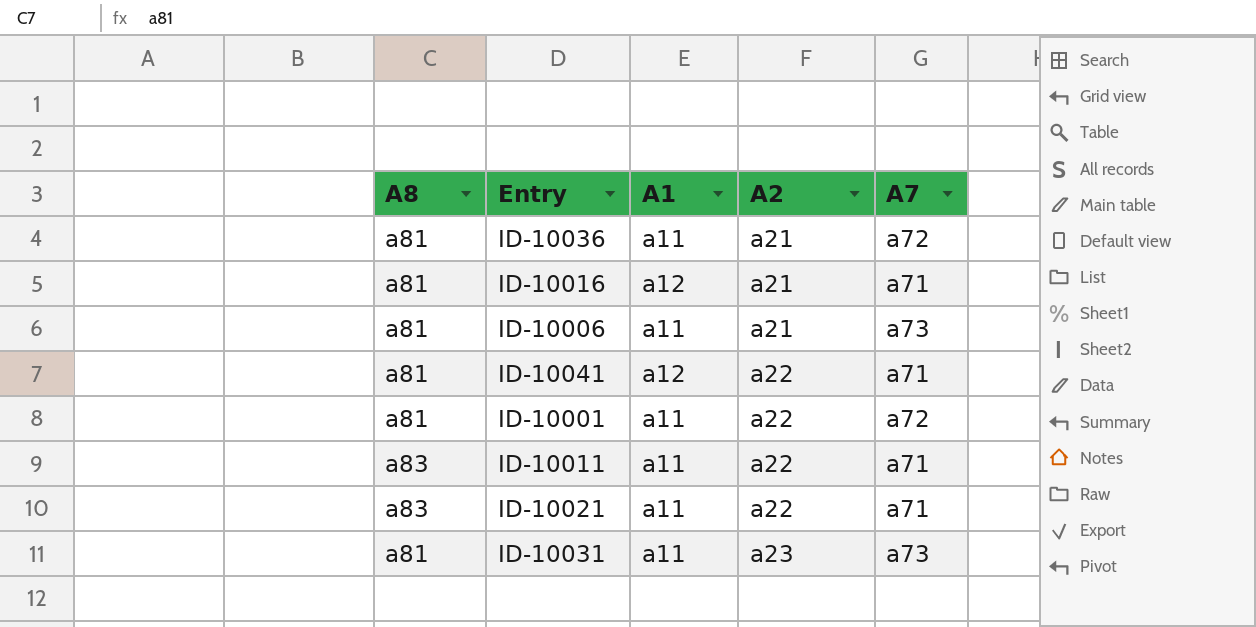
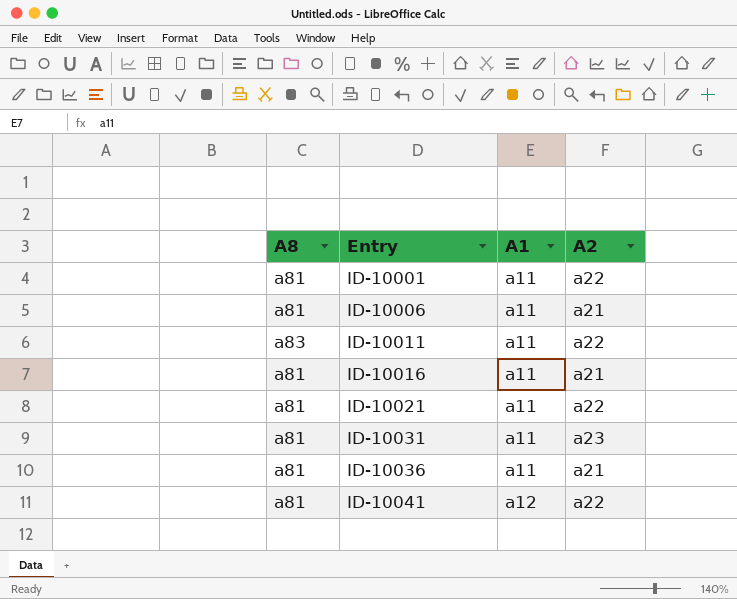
row order: A2 ascending -> Entry ascending
column A7 | position: 5 -> none
ID-10016 | A1: a12 -> a11
ID-10021 | A8: a83 -> a81

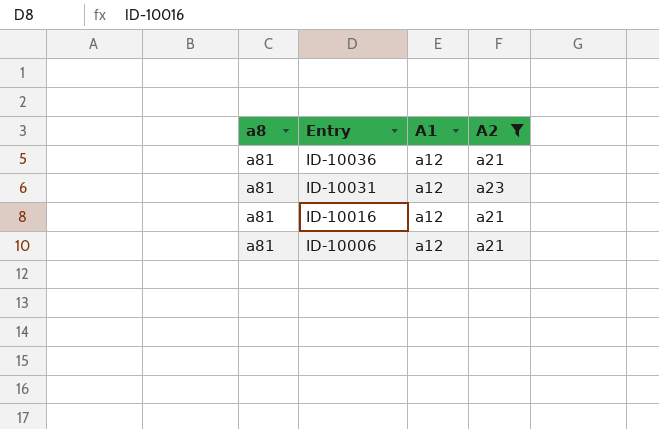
filter: none -> A2 != a22
row order: Entry ascending -> Entry descending
column name: A8 -> a8
ID-10036 | A1: a11 -> a12
ID-10031 | A1: a11 -> a12
ID-10016 | A1: a11 -> a12
ID-10006 | A1: a11 -> a12

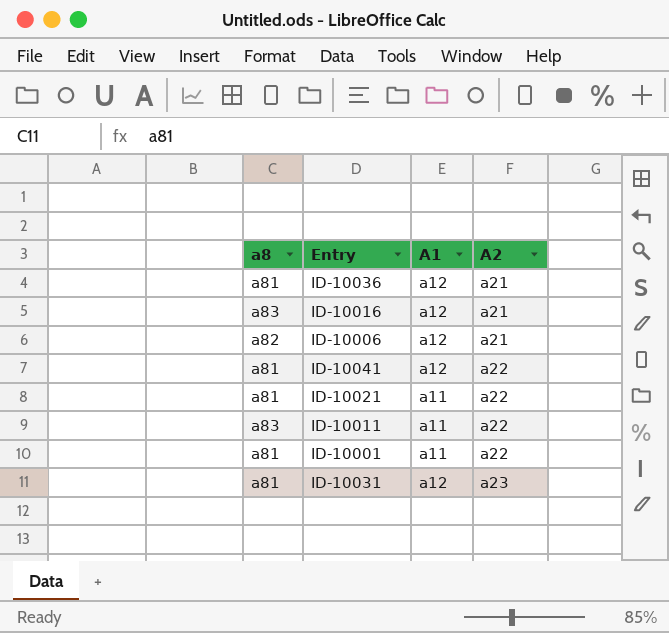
filter: A2 != a22 -> none
row order: Entry descending -> A2 ascending
ID-10016 | a8: a81 -> a83
ID-10006 | a8: a81 -> a82

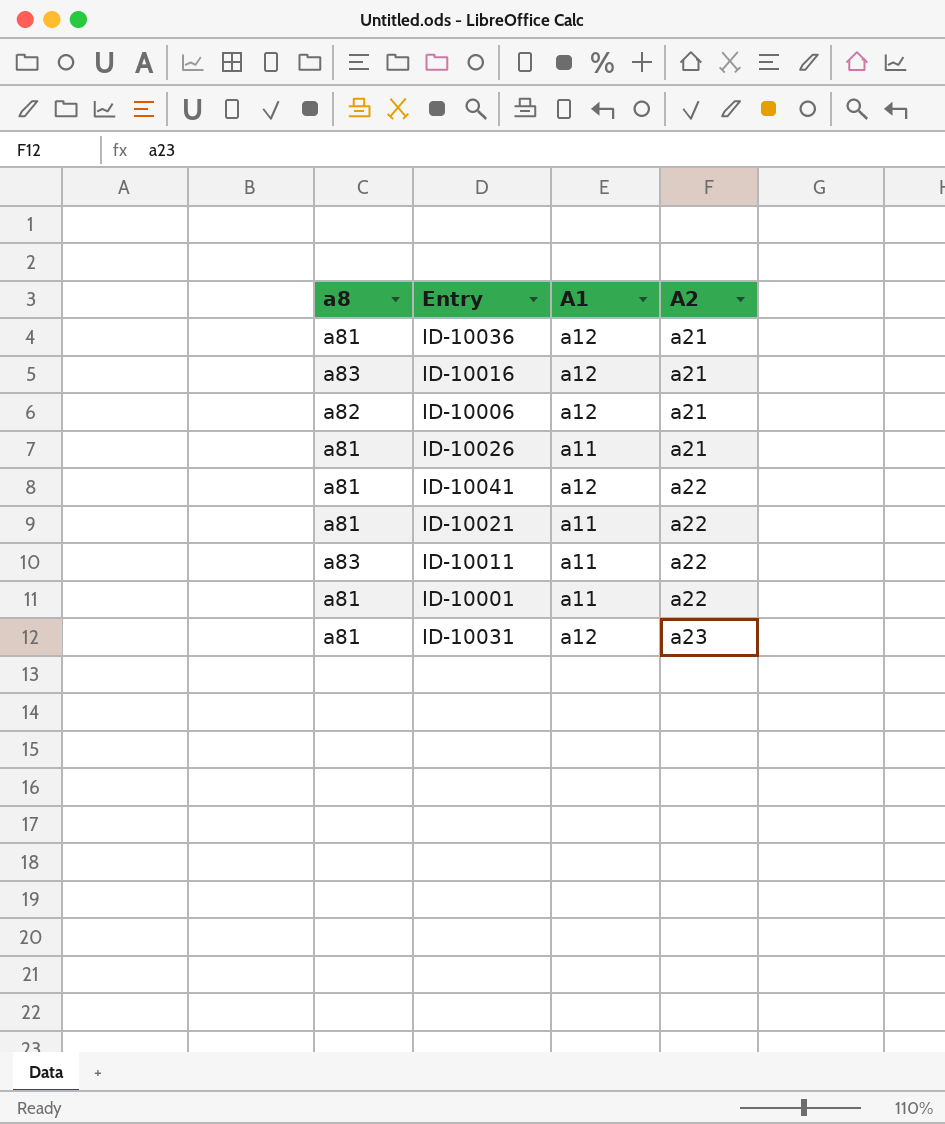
row ID-10026: none -> a81 | a11 | a21

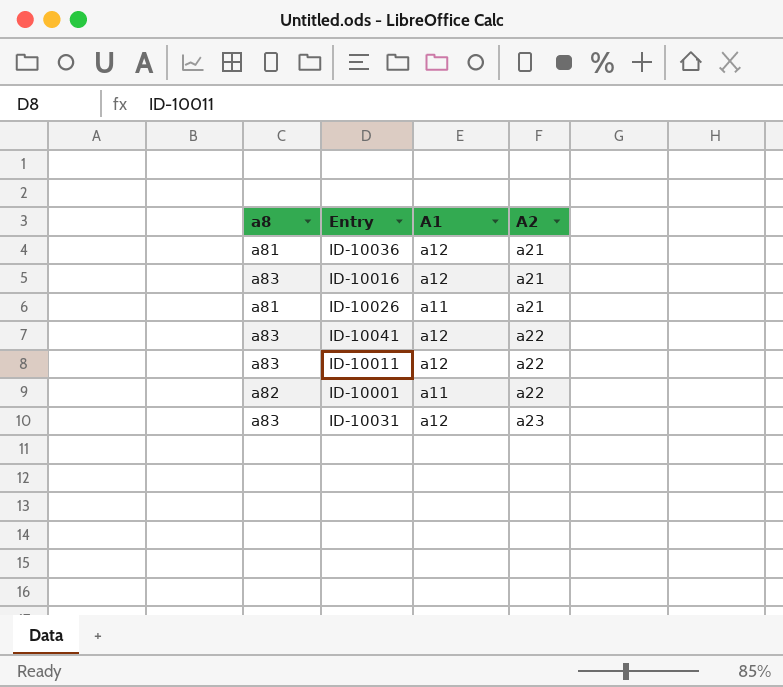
row ID-10006: a82 | a12 | a21 -> none
row ID-10021: a81 | a11 | a22 -> none
ID-10041 | a8: a81 -> a83
ID-10011 | A1: a11 -> a12
ID-10001 | a8: a81 -> a82
ID-10031 | a8: a81 -> a83

